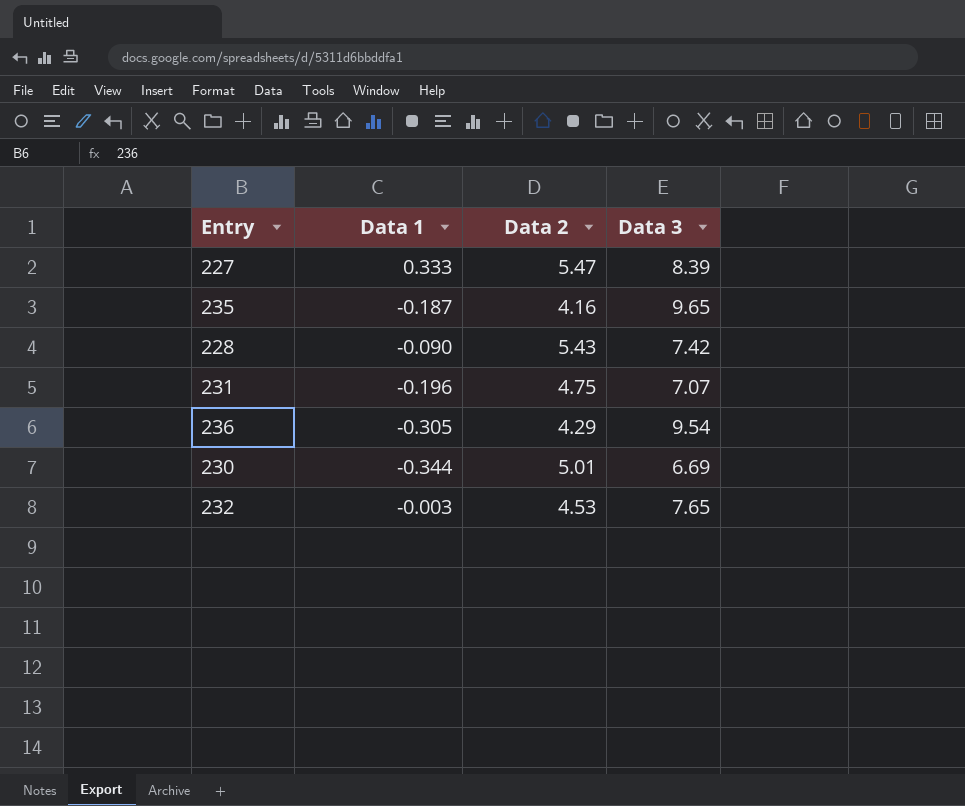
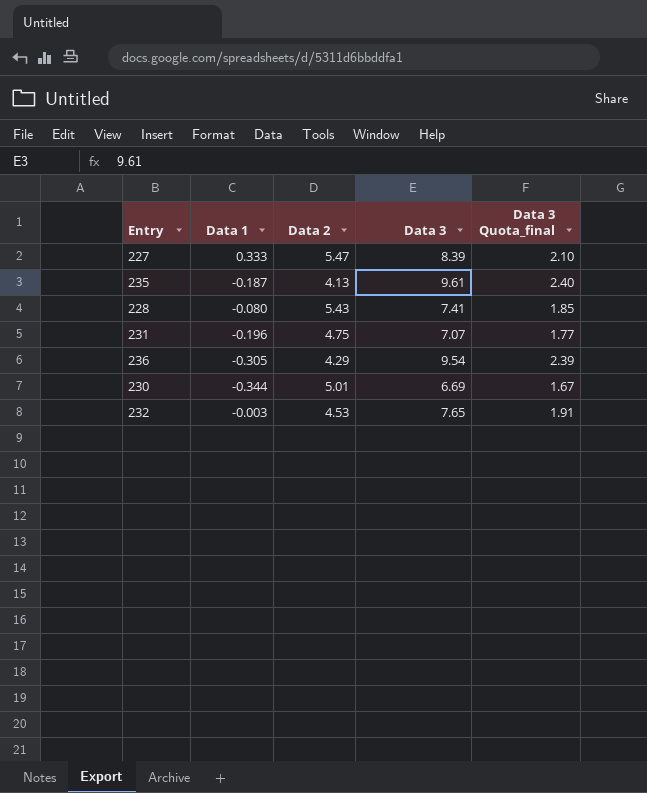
column Data 3 Quota_final | formula: none -> [Data 3] * 0.25
235 | Data 2: 4.16 -> 4.13
235 | Data 3: 9.65 -> 9.61
228 | Data 1: -0.090 -> -0.080
228 | Data 3: 7.42 -> 7.41

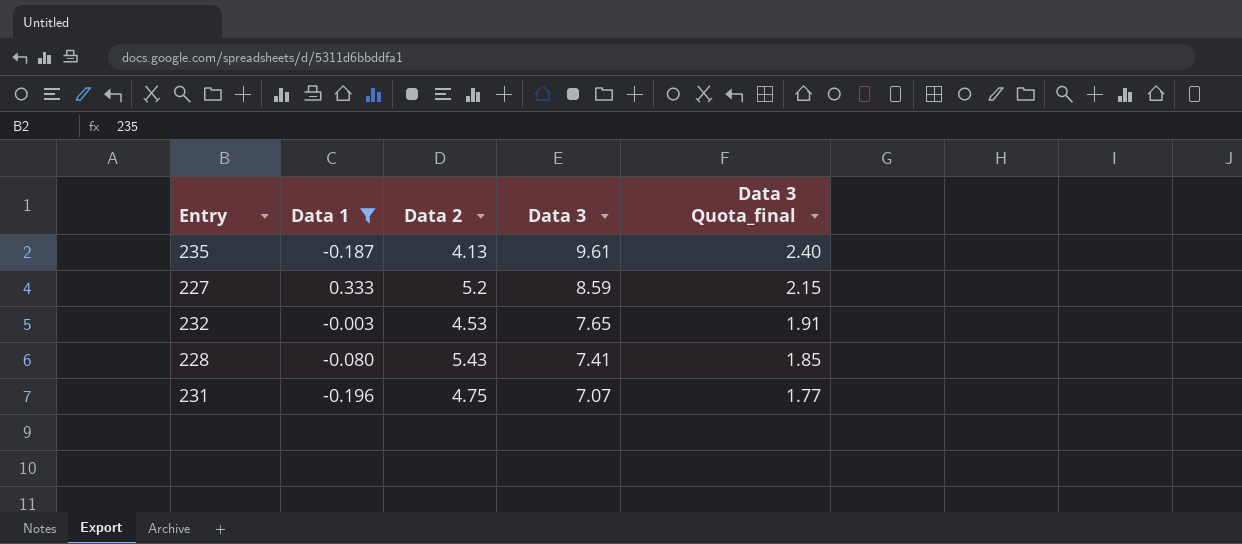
filter: none -> Data 1 >= -0.196
row order: none -> Data 3 descending
227 | Data 2: 5.47 -> 5.2
227 | Data 3: 8.39 -> 8.59
227 | Data 3 Quota_final: 2.10 -> 2.15

